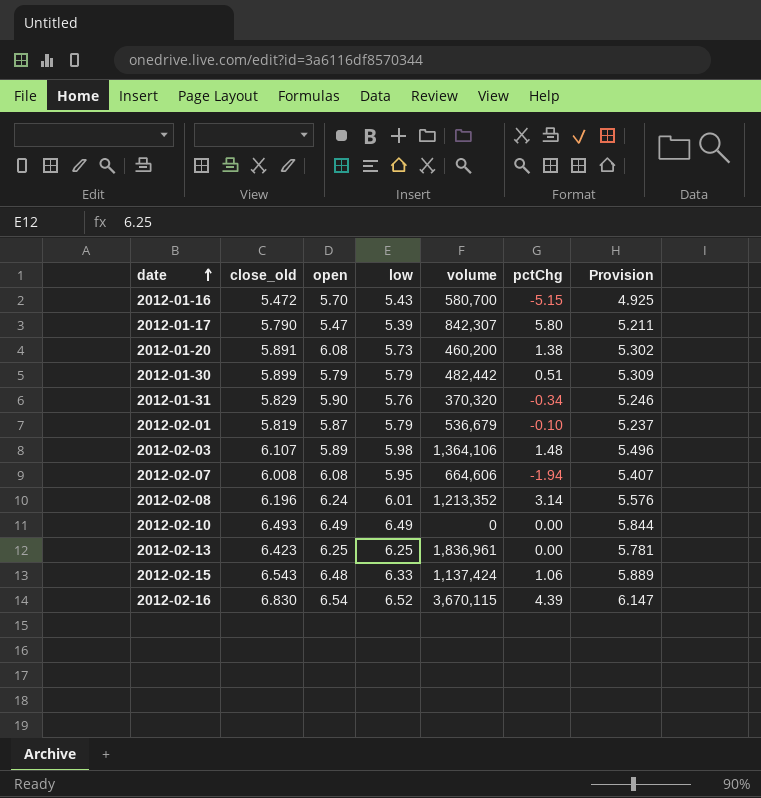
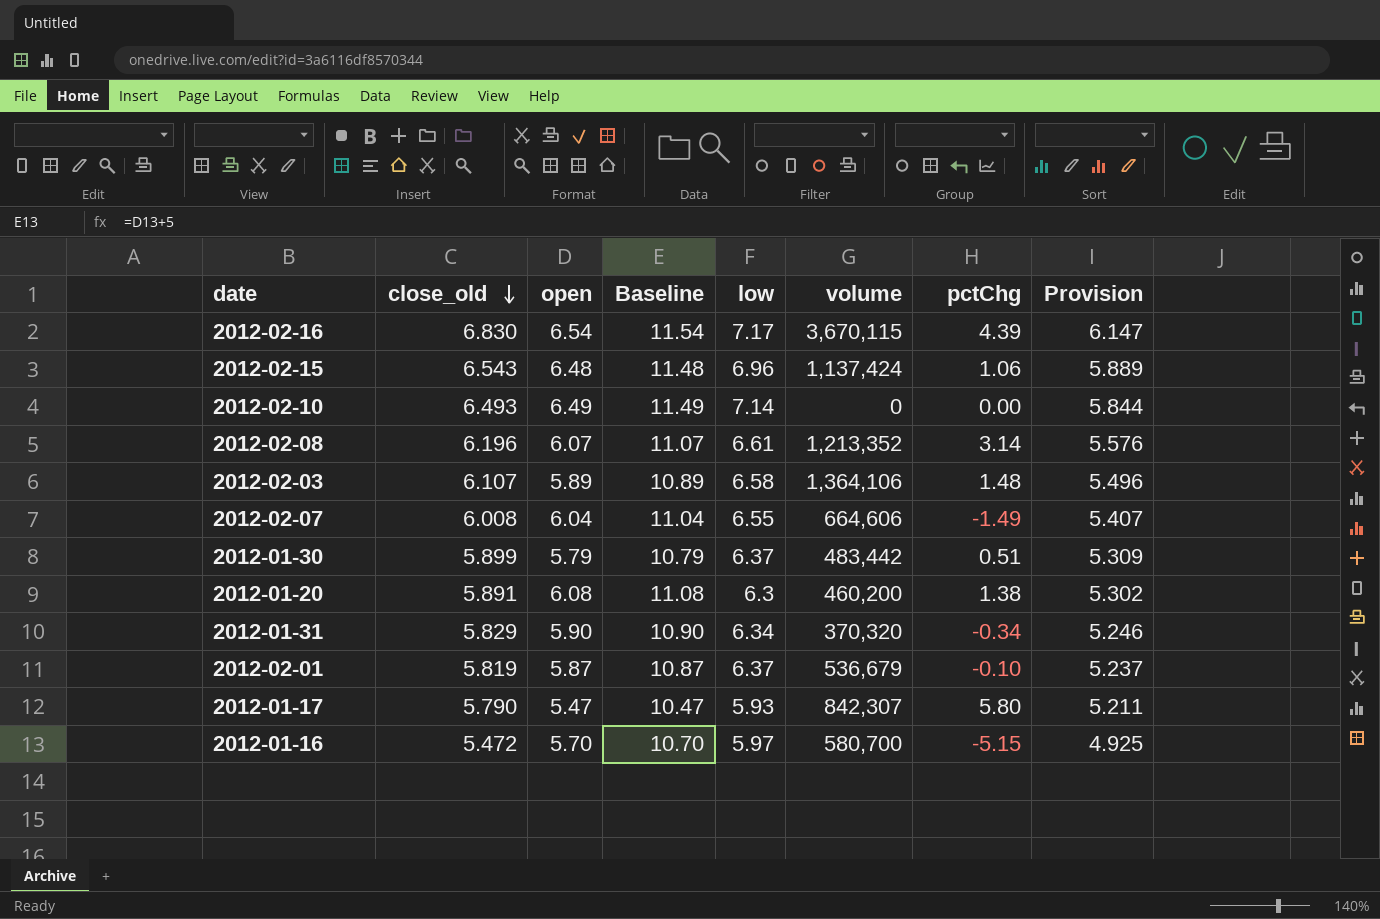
row order: date ascending -> close_old descending
column Baseline | formula: none -> [open] + 5
row 2012-02-13: 6.423 | 6.25 | 6.25 | 1,836,961 | 0.00 | 5.781 -> none
2012-02-16 | low: 6.52 -> 7.17
2012-02-15 | low: 6.33 -> 6.96
2012-02-10 | low: 6.49 -> 7.14
2012-02-08 | open: 6.24 -> 6.07
2012-02-08 | low: 6.01 -> 6.61
2012-02-03 | low: 5.98 -> 6.58
2012-02-07 | open: 6.08 -> 6.04
2012-02-07 | low: 5.95 -> 6.55
2012-02-07 | pctChg: -1.94 -> -1.49
2012-01-30 | low: 5.79 -> 6.37
2012-01-30 | volume: 482,442 -> 483,442
2012-01-20 | low: 5.73 -> 6.3
2012-01-31 | low: 5.76 -> 6.34
2012-02-01 | low: 5.79 -> 6.37
2012-01-17 | low: 5.39 -> 5.93
2012-01-16 | low: 5.43 -> 5.97

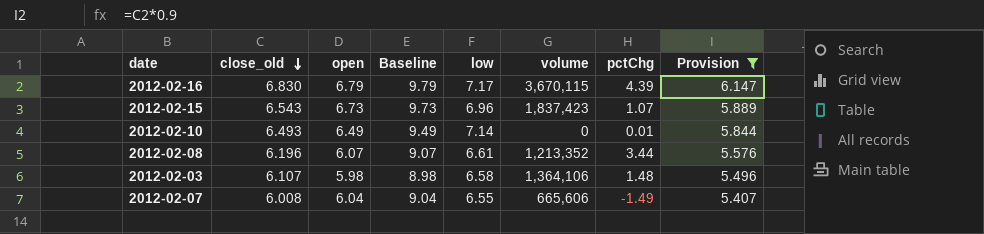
filter: none -> Provision >= 5.407
column Baseline | formula: [open] + 5 -> [open] + 3
2012-02-16 | open: 6.54 -> 6.79
2012-02-15 | open: 6.48 -> 6.73
2012-02-15 | volume: 1,137,424 -> 1,837,423
2012-02-15 | pctChg: 1.06 -> 1.07
2012-02-10 | pctChg: 0.00 -> 0.01
2012-02-08 | pctChg: 3.14 -> 3.44
2012-02-03 | open: 5.89 -> 5.98
2012-02-07 | volume: 664,606 -> 665,606

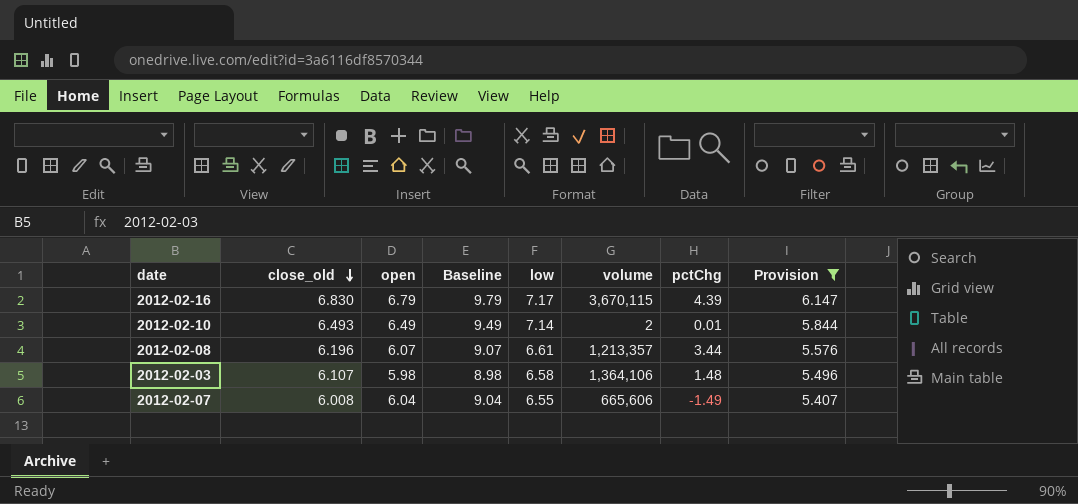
row 2012-02-15: 6.543 | 6.73 | 9.73 | 6.96 | 1,837,423 | 1.07 | 5.889 -> none
2012-02-10 | volume: 0 -> 2
2012-02-08 | volume: 1,213,352 -> 1,213,357

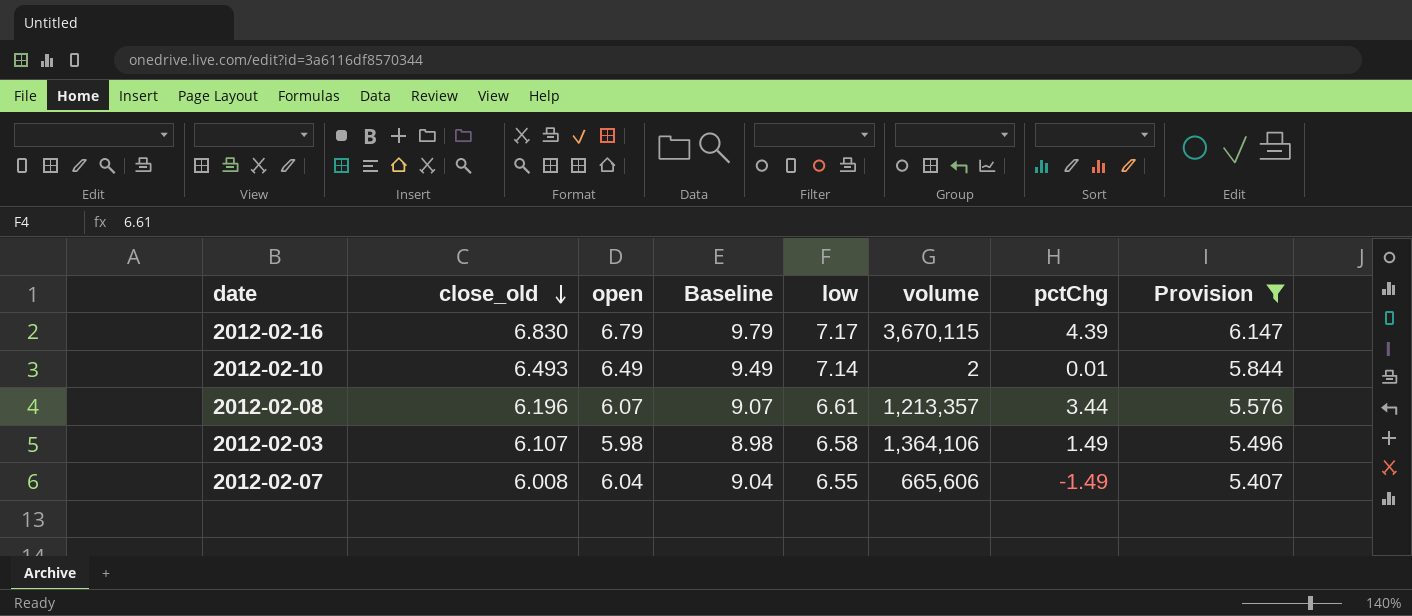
2012-02-03 | pctChg: 1.48 -> 1.49

